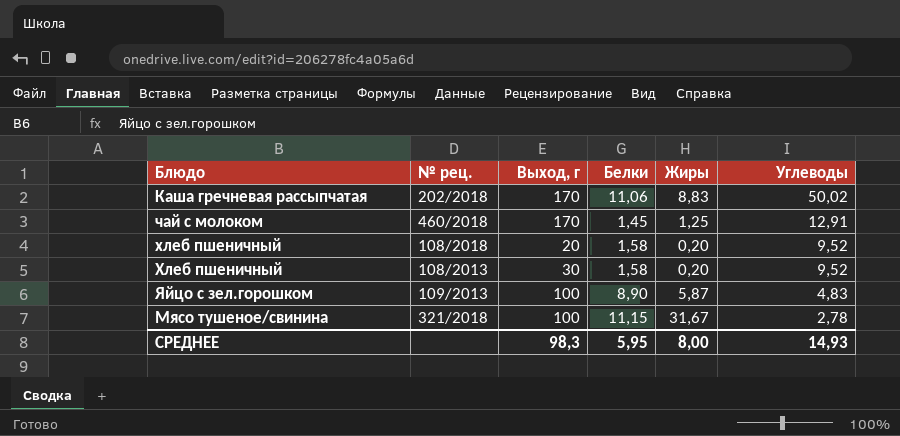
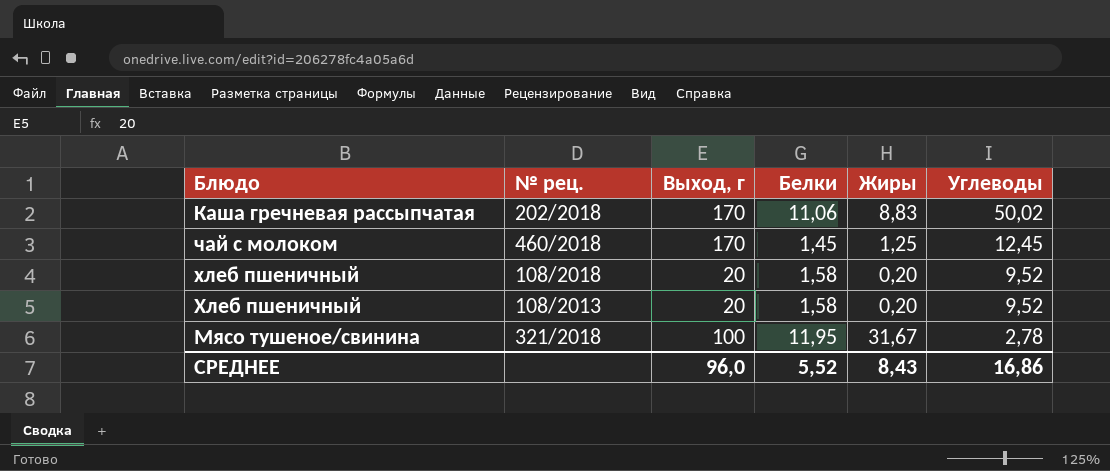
row Яйцо с зел.горошком: 109/2013 | 100 | 8,90 | 5,87 | 4,83 -> none
чай с молоком | Углеводы: 12,91 -> 12,45
Хлеб пшеничный | Выход, г: 30 -> 20
Мясо тушеное/свинина | Белки: 11,15 -> 11,95
СРЕДНЕЕ | Выход, г: 98,3 -> 96,0
СРЕДНЕЕ | Белки: 5,95 -> 5,52
СРЕДНЕЕ | Жиры: 8,00 -> 8,43
СРЕДНЕЕ | Углеводы: 14,93 -> 16,86

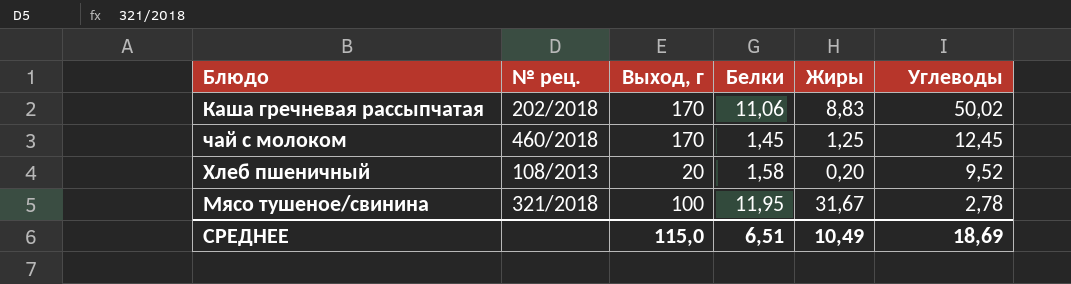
row хлеб пшеничный: 108/2018 | 20 | 1,58 | 0,20 | 9,52 -> none
СРЕДНЕЕ | Выход, г: 96,0 -> 115,0
СРЕДНЕЕ | Белки: 5,52 -> 6,51
СРЕДНЕЕ | Жиры: 8,43 -> 10,49
СРЕДНЕЕ | Углеводы: 16,86 -> 18,69

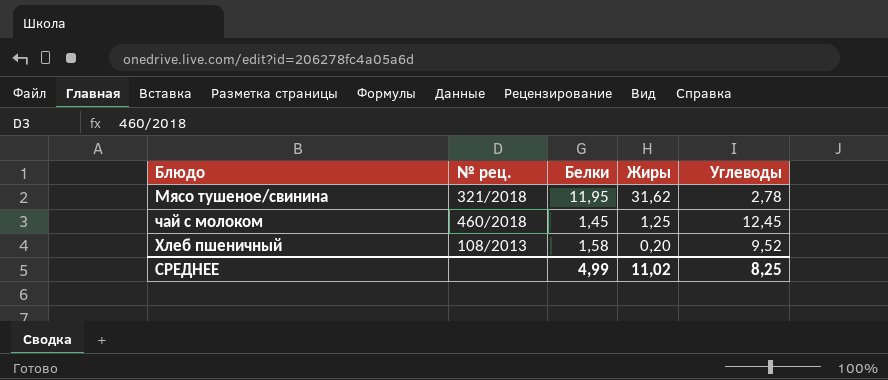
row order: Углеводы descending -> Жиры descending
column Выход, г | position: 3 -> none
row Каша гречневая рассыпчатая: 202/2018 | 170 | 11,06 | 8,83 | 50,02 -> none
Мясо тушеное/свинина | Жиры: 31,67 -> 31,62
СРЕДНЕЕ | Белки: 6,51 -> 4,99
СРЕДНЕЕ | Жиры: 10,49 -> 11,02
СРЕДНЕЕ | Углеводы: 18,69 -> 8,25

